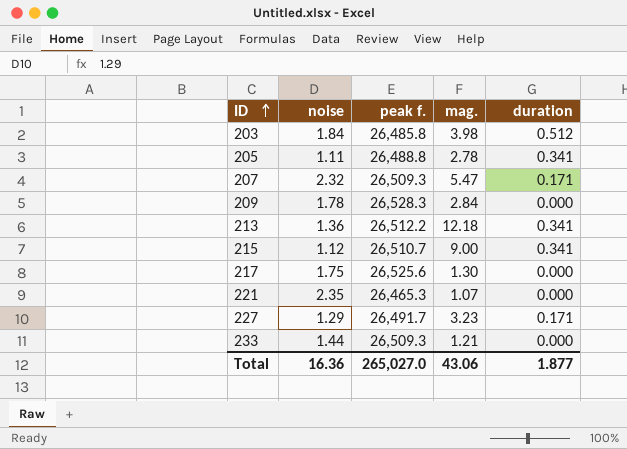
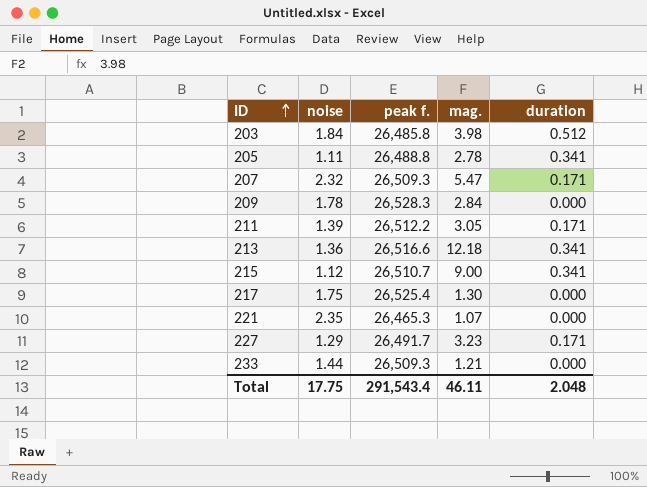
row 211: none -> 1.39 | 26,512.2 | 3.05 | 0.171
213 | peak f.: 26,512.2 -> 26,516.6
217 | peak f.: 26,525.6 -> 26,525.4
Total | noise: 16.36 -> 17.75
Total | peak f.: 265,027.0 -> 291,543.4
Total | mag.: 43.06 -> 46.11
Total | duration: 1.877 -> 2.048

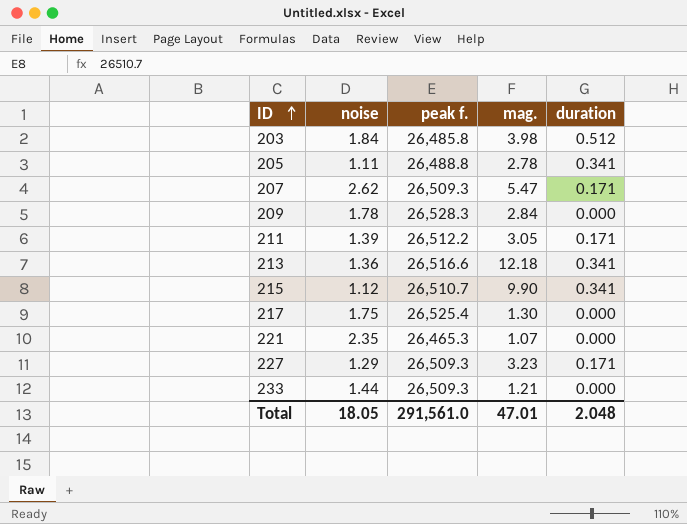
207 | noise: 2.32 -> 2.62
215 | mag.: 9.00 -> 9.90
227 | peak f.: 26,491.7 -> 26,509.3
Total | noise: 17.75 -> 18.05
Total | peak f.: 291,543.4 -> 291,561.0
Total | mag.: 46.11 -> 47.01

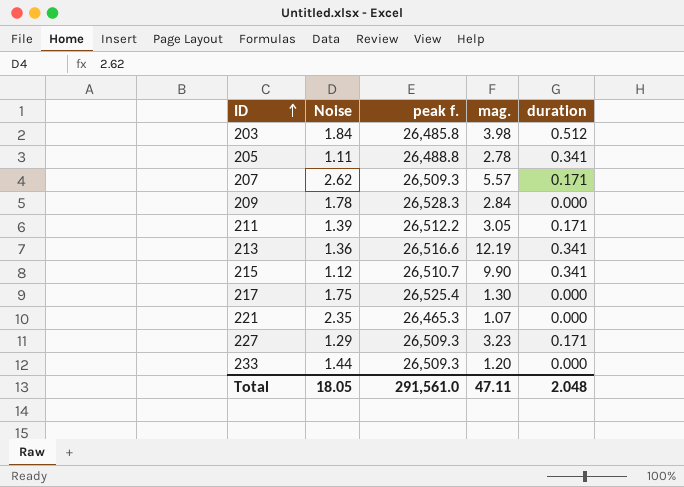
column name: noise -> Noise
207 | mag.: 5.47 -> 5.57
213 | mag.: 12.18 -> 12.19
233 | mag.: 1.21 -> 1.20
Total | mag.: 47.01 -> 47.11

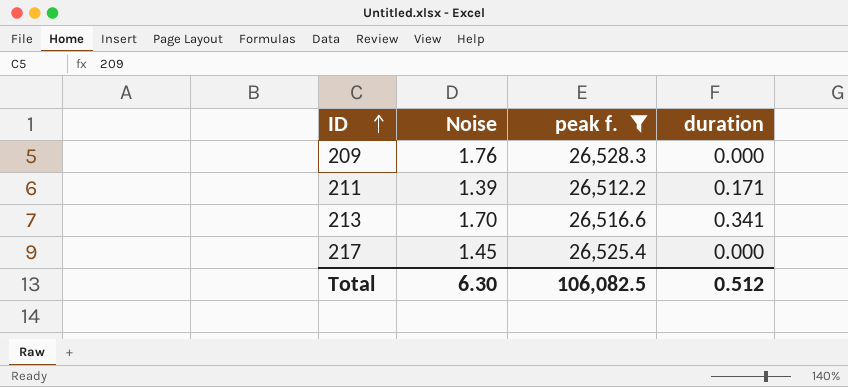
filter: none -> peak f. >= 26,512.2
column mag. | position: 4 -> none
209 | Noise: 1.78 -> 1.76
213 | Noise: 1.36 -> 1.70
217 | Noise: 1.75 -> 1.45
Total | Noise: 18.05 -> 6.30
Total | peak f.: 291,561.0 -> 106,082.5
Total | duration: 2.048 -> 0.512

